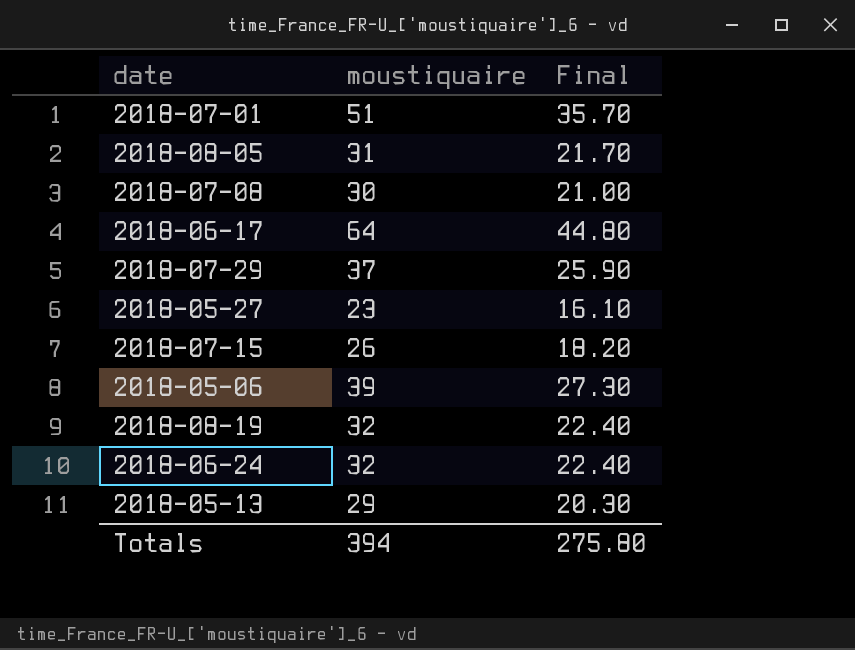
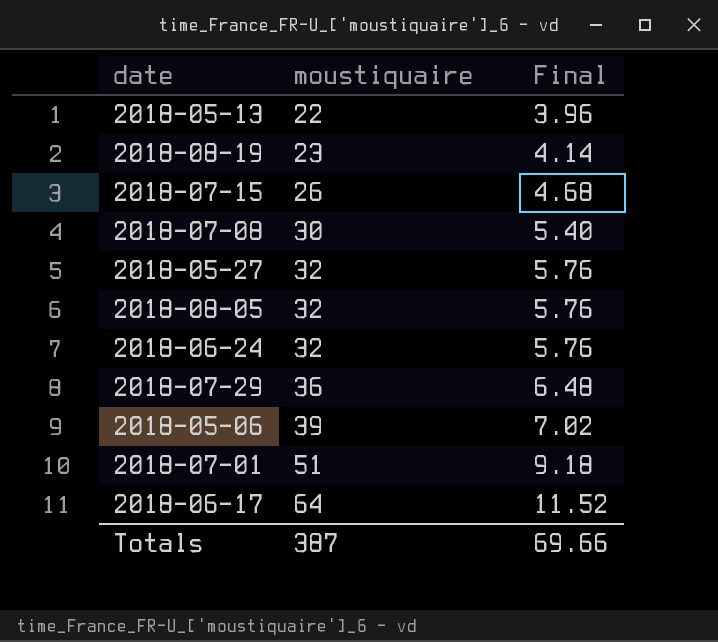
row order: none -> moustiquaire ascending
column Final | formula: [moustiquaire] * 0.7 -> [moustiquaire] * 0.18
2018-05-13 | moustiquaire: 29 -> 22
2018-08-19 | moustiquaire: 32 -> 23
2018-05-27 | moustiquaire: 23 -> 32
2018-08-05 | moustiquaire: 31 -> 32
2018-07-29 | moustiquaire: 37 -> 36
Totals | moustiquaire: 394 -> 387
Totals | Final: 275.80 -> 69.66

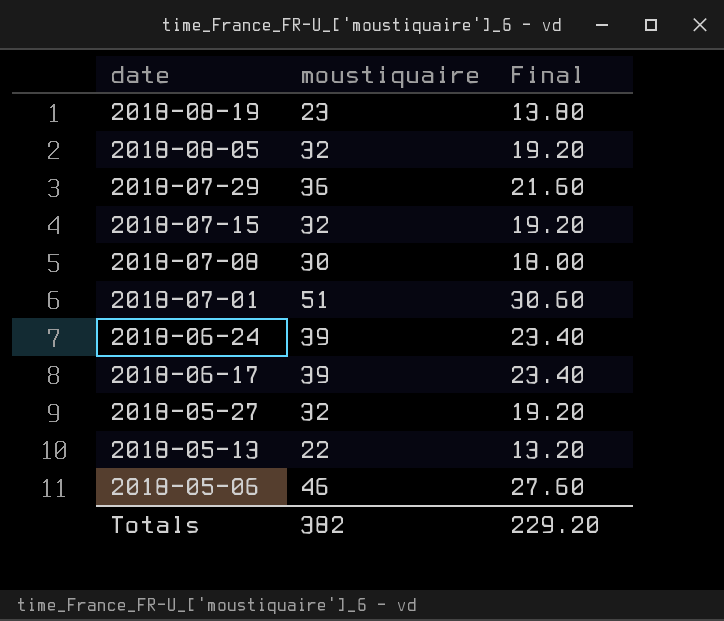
row order: moustiquaire ascending -> date descending
column Final | formula: [moustiquaire] * 0.18 -> [moustiquaire] * 0.6
2018-07-15 | moustiquaire: 26 -> 32
2018-06-24 | moustiquaire: 32 -> 39
2018-06-17 | moustiquaire: 64 -> 39
2018-05-06 | moustiquaire: 39 -> 46
Totals | moustiquaire: 387 -> 382
Totals | Final: 69.66 -> 229.20

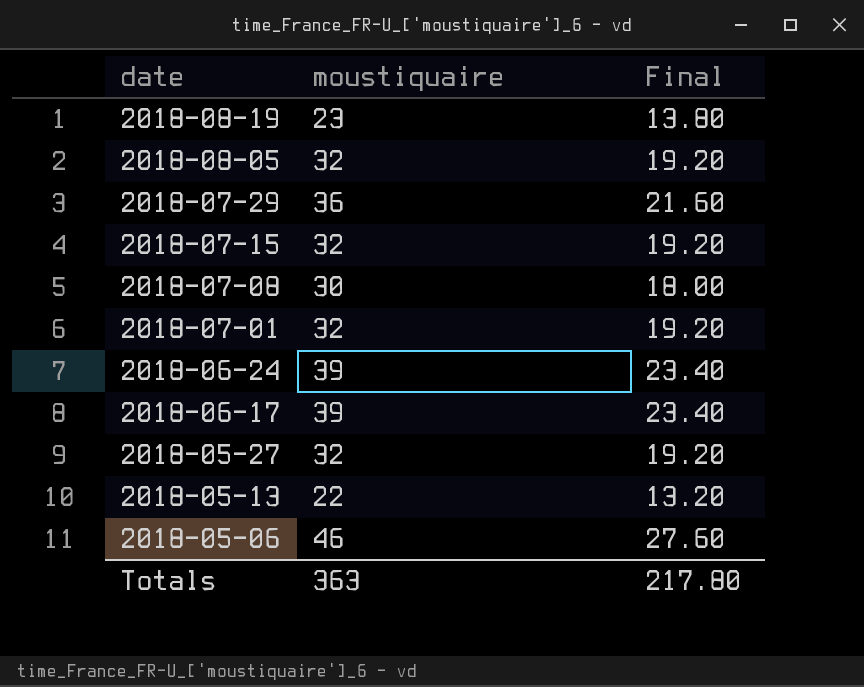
2018-07-01 | moustiquaire: 51 -> 32
2018-07-01 | Final: 30.60 -> 19.20
Totals | moustiquaire: 382 -> 363
Totals | Final: 229.20 -> 217.80

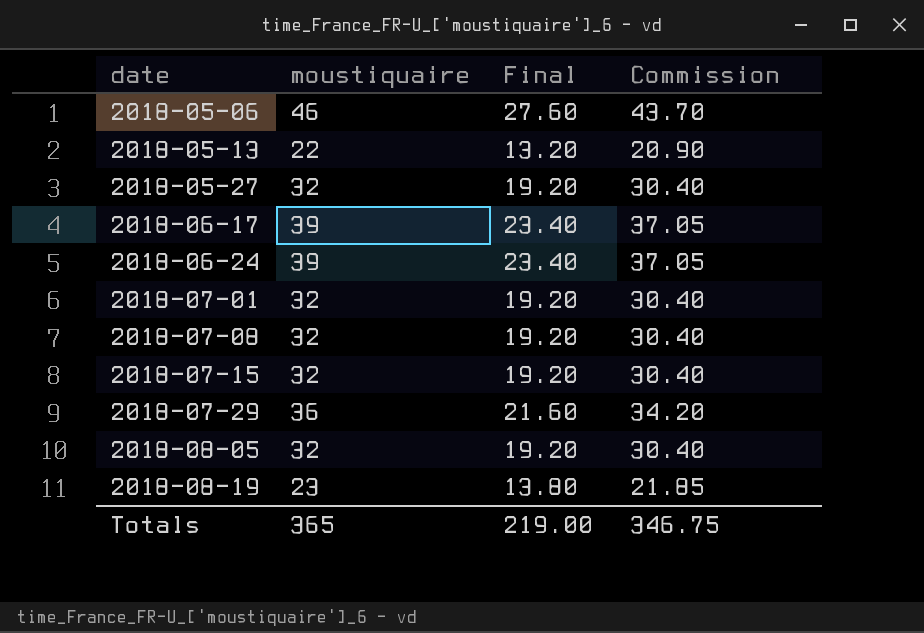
row order: date descending -> date ascending
column Commission | formula: none -> [moustiquaire] * 0.95
2018-07-08 | moustiquaire: 30 -> 32
2018-07-08 | Final: 18.00 -> 19.20
Totals | moustiquaire: 363 -> 365
Totals | Final: 217.80 -> 219.00

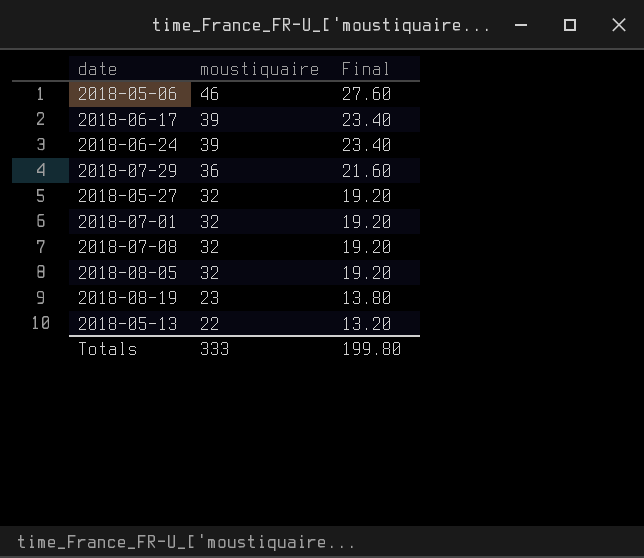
row order: date ascending -> moustiquaire descending
column Commission | formula: [moustiquaire] * 0.95 -> none
row 2018-07-15: 32 | 19.20 | 30.40 -> none
Totals | moustiquaire: 365 -> 333
Totals | Final: 219.00 -> 199.80

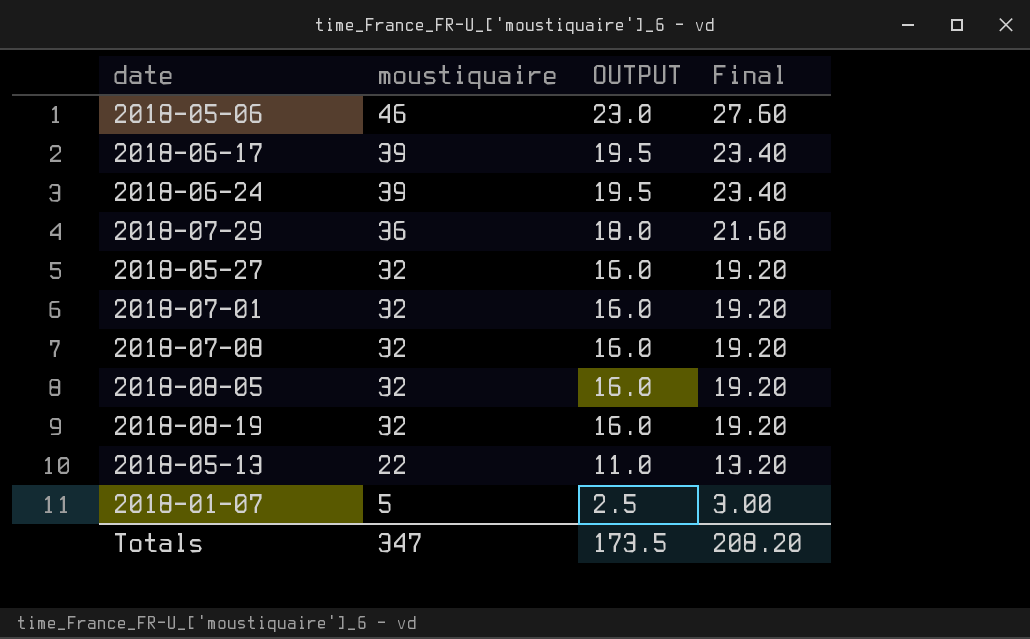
column OUTPUT | formula: none -> [moustiquaire] * 0.5
2018-08-19 | moustiquaire: 23 -> 32
2018-08-19 | Final: 13.80 -> 19.20
row 2018-01-07: none -> 5 | 2.5 | 3.00
Totals | moustiquaire: 333 -> 347
Totals | Final: 199.80 -> 208.20

